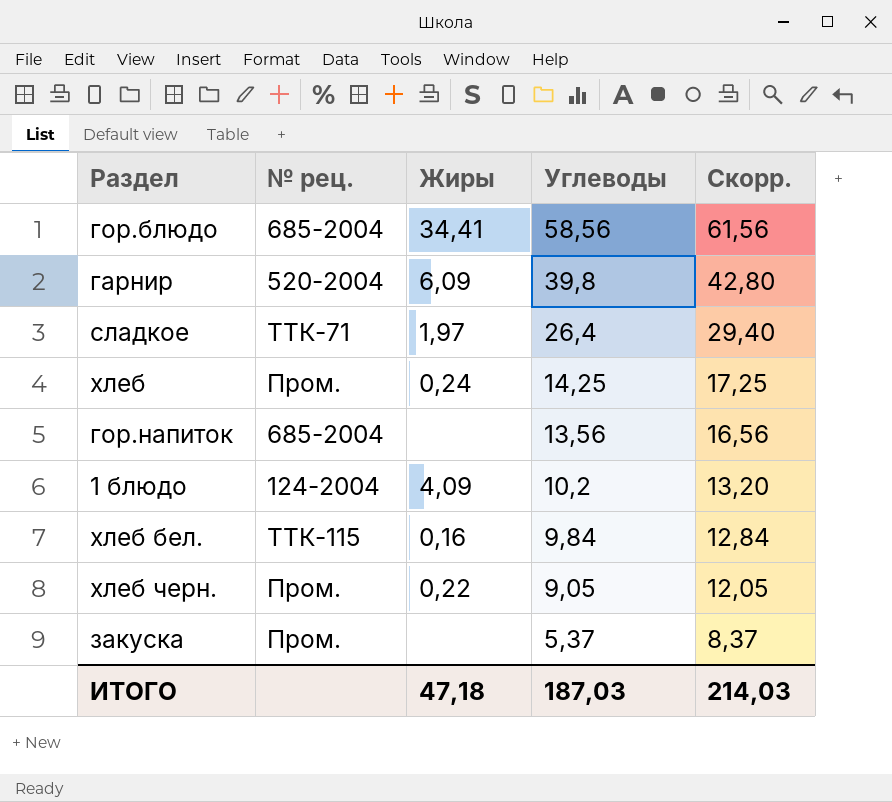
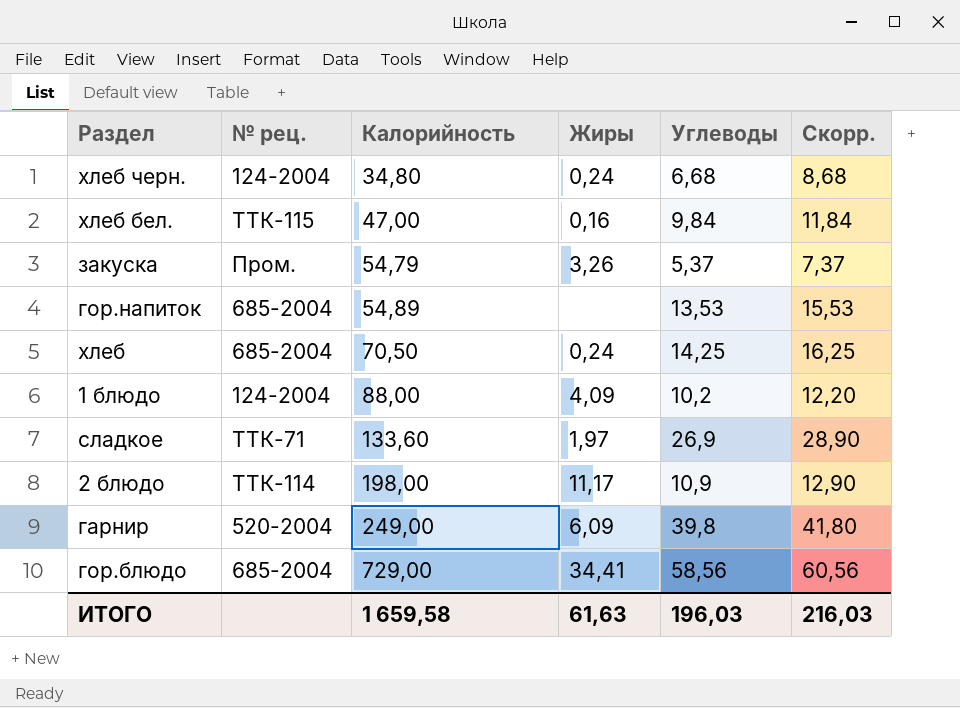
row order: Углеводы descending -> Калорийность ascending
column Калорийность | position: none -> 3
column Скорр. | formula: [Углеводы] + 3 -> [Углеводы] + 2
хлеб черн. | № рец.: Пром. -> 124-2004
хлеб черн. | Жиры: 0,22 -> 0,24
хлеб черн. | Углеводы: 9,05 -> 6,68
закуска | Жиры: none -> 3,26
гор.напиток | Углеводы: 13,56 -> 13,53
хлеб | № рец.: Пром. -> 685-2004
сладкое | Углеводы: 26,4 -> 26,9
row 2 блюдо: none -> ТТК-114 | 198,00 | 11,17 | 10,9 | 12,90
ИТОГО | Жиры: 47,18 -> 61,63
ИТОГО | Углеводы: 187,03 -> 196,03
ИТОГО | Скорр.: 214,03 -> 216,03

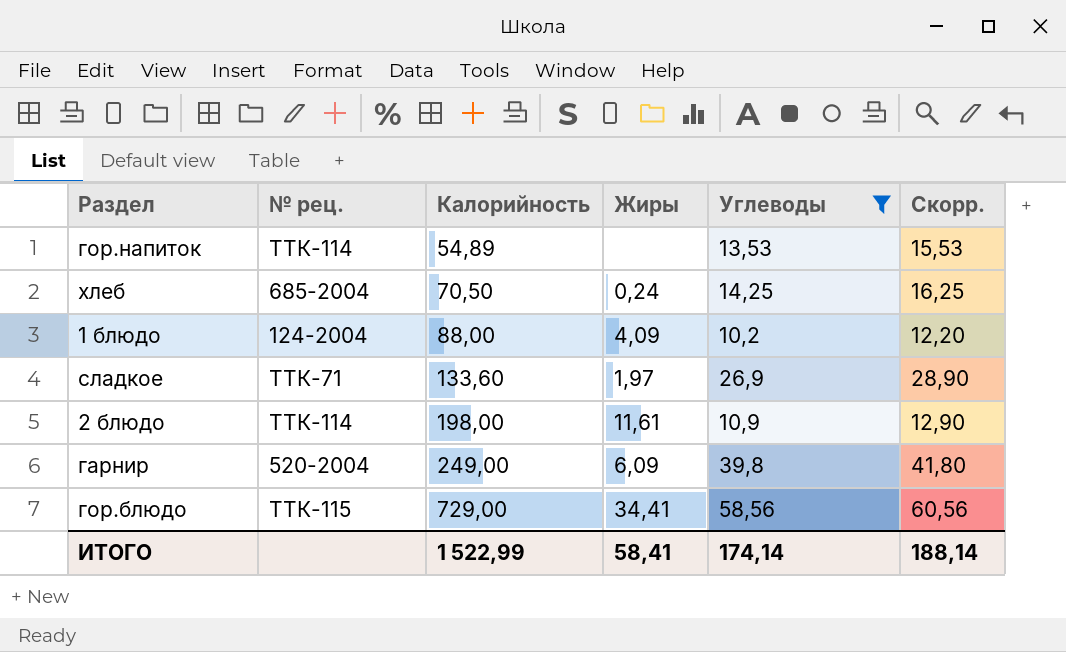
filter: none -> Углеводы >= 10,2
гор.напиток | № рец.: 685-2004 -> ТТК-114
2 блюдо | Жиры: 11,17 -> 11,61
гор.блюдо | № рец.: 685-2004 -> ТТК-115
ИТОГО | Калорийность: 1 659,58 -> 1 522,99
ИТОГО | Жиры: 61,63 -> 58,41
ИТОГО | Углеводы: 196,03 -> 174,14
ИТОГО | Скорр.: 216,03 -> 188,14

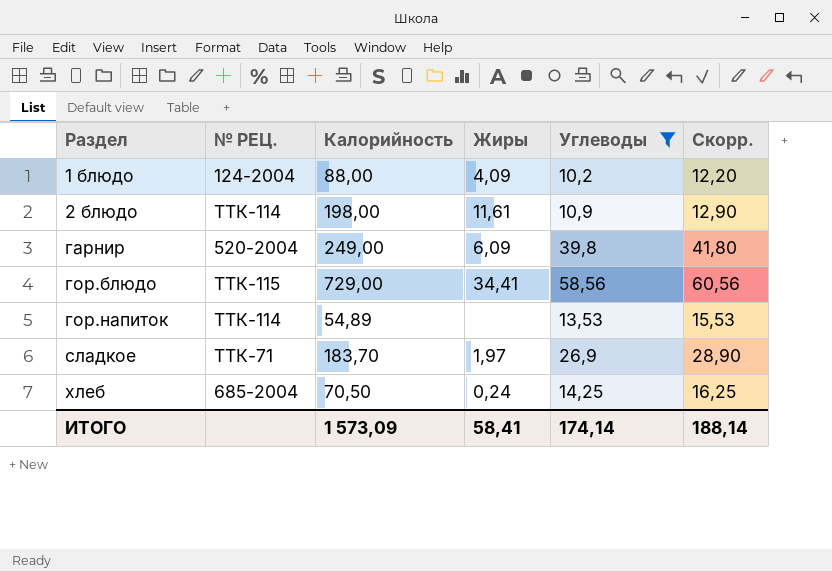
row order: Калорийность ascending -> Раздел ascending
column name: № рец. -> № РЕЦ.
сладкое | Калорийность: 133,60 -> 183,70
ИТОГО | Калорийность: 1 522,99 -> 1 573,09

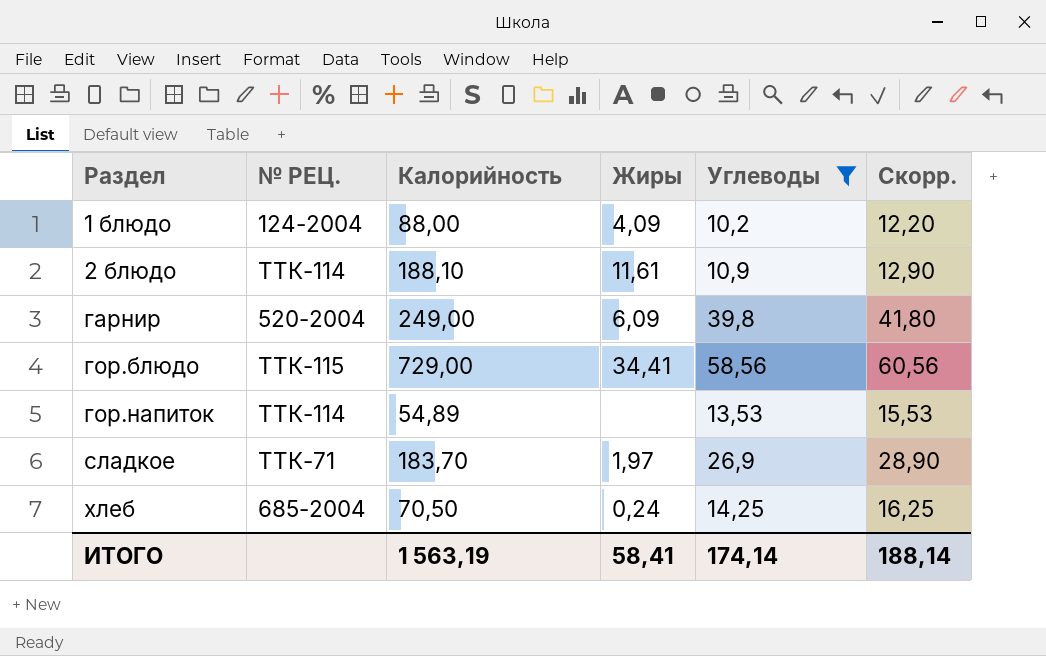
2 блюдо | Калорийность: 198,00 -> 188,10
ИТОГО | Калорийность: 1 573,09 -> 1 563,19

